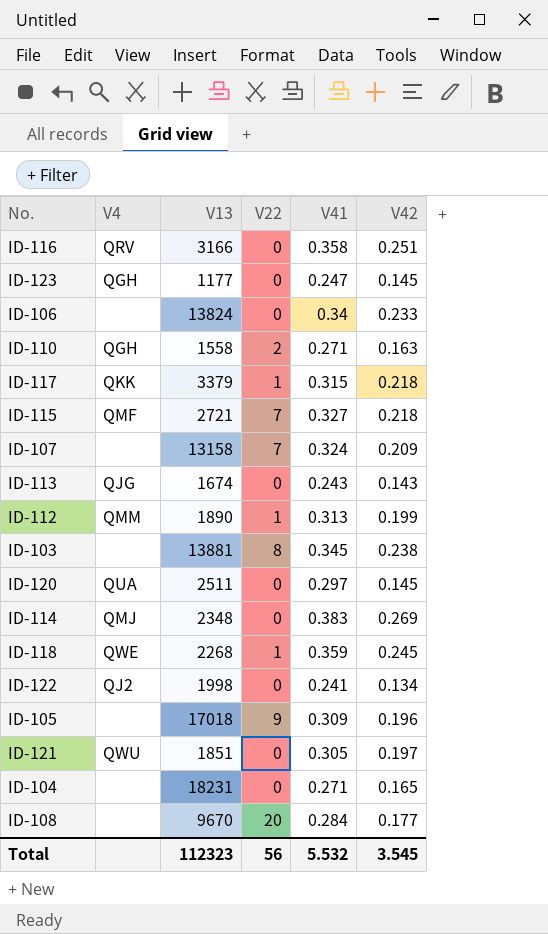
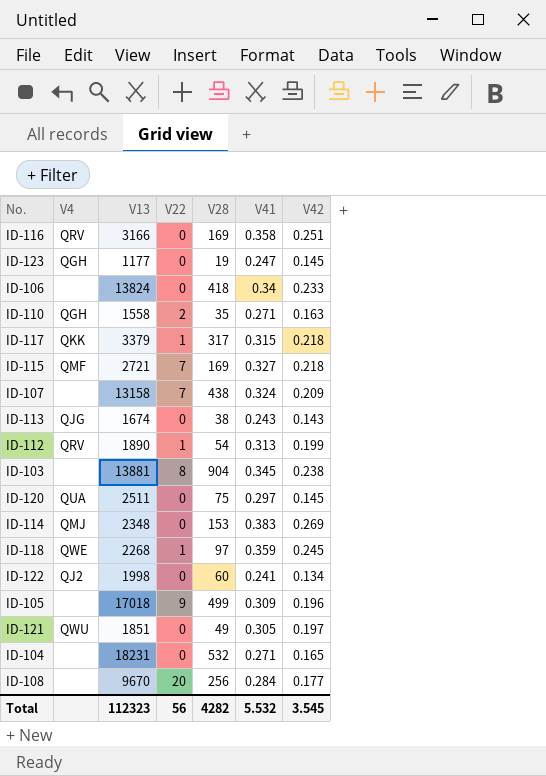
column V28 | position: none -> 5
ID-112 | V4: QMM -> QRV

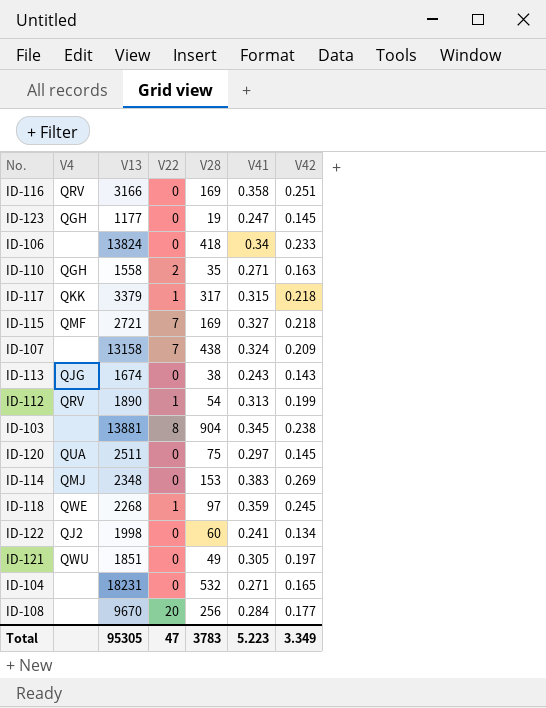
row ID-105: none | 17018 | 9 | 499 | 0.309 | 0.196 -> none
Total | V13: 112323 -> 95305
Total | V22: 56 -> 47
Total | V28: 4282 -> 3783
Total | V41: 5.532 -> 5.223
Total | V42: 3.545 -> 3.349

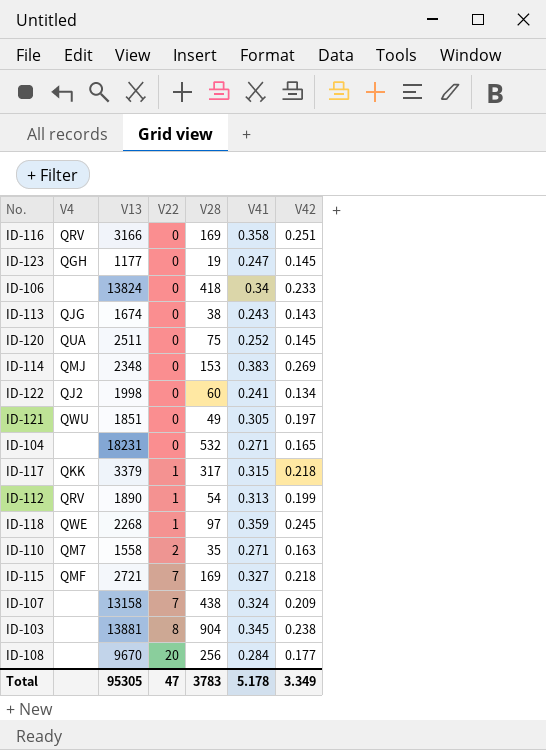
row order: none -> V22 ascending
ID-120 | V41: 0.297 -> 0.252
ID-110 | V4: QGH -> QM7
Total | V41: 5.223 -> 5.178

